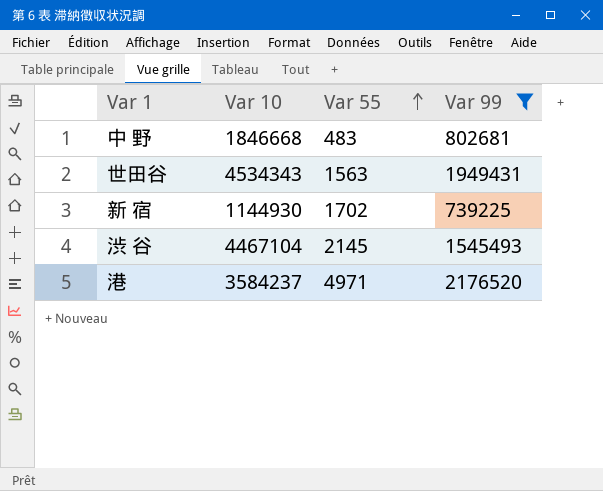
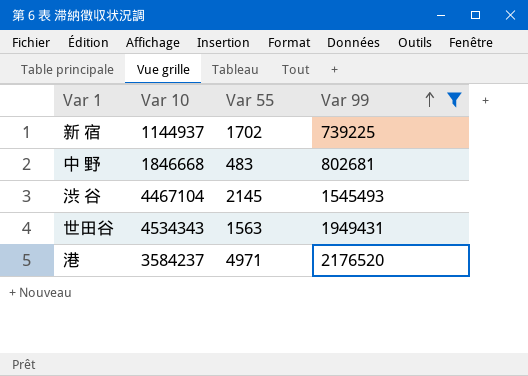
row order: Var 55 ascending -> Var 99 ascending
新 宿 | Var 10: 1144930 -> 1144937

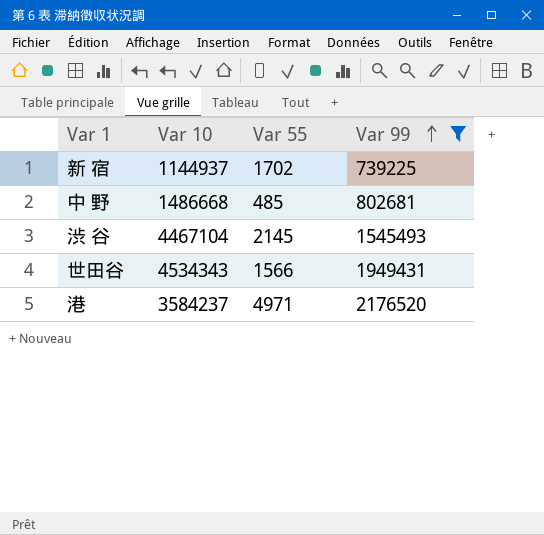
中 野 | Var 10: 1846668 -> 1486668
中 野 | Var 55: 483 -> 485
世田谷 | Var 55: 1563 -> 1566

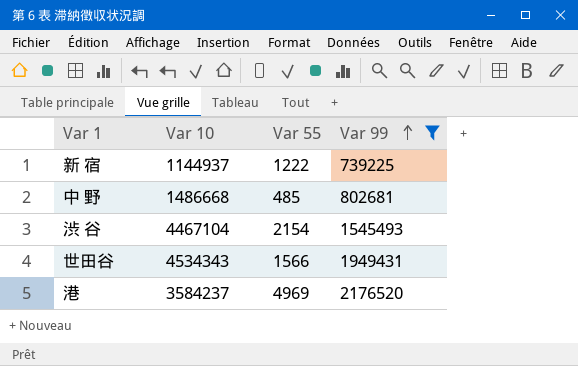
新 宿 | Var 55: 1702 -> 1222
渋 谷 | Var 55: 2145 -> 2154
港 | Var 55: 4971 -> 4969

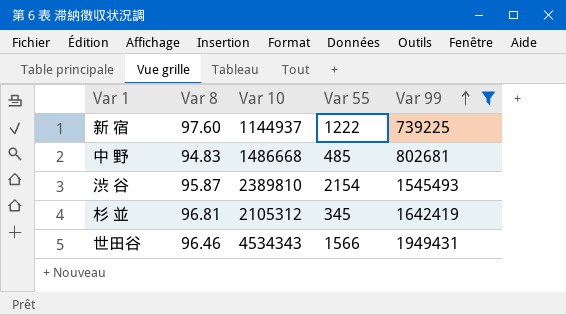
column Var 8 | position: none -> 2
row 港: 3584237 | 4969 | 2176520 -> none
渋 谷 | Var 10: 4467104 -> 2389810
row 杉 並: none -> 96.81 | 2105312 | 345 | 1642419

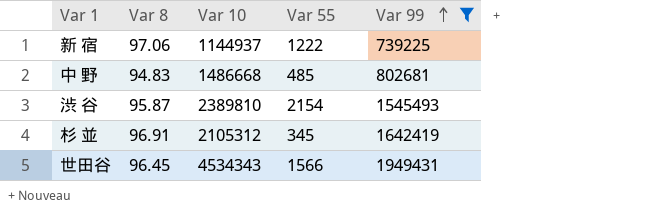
新 宿 | Var 8: 97.60 -> 97.06
杉 並 | Var 8: 96.81 -> 96.91
世田谷 | Var 8: 96.46 -> 96.45

